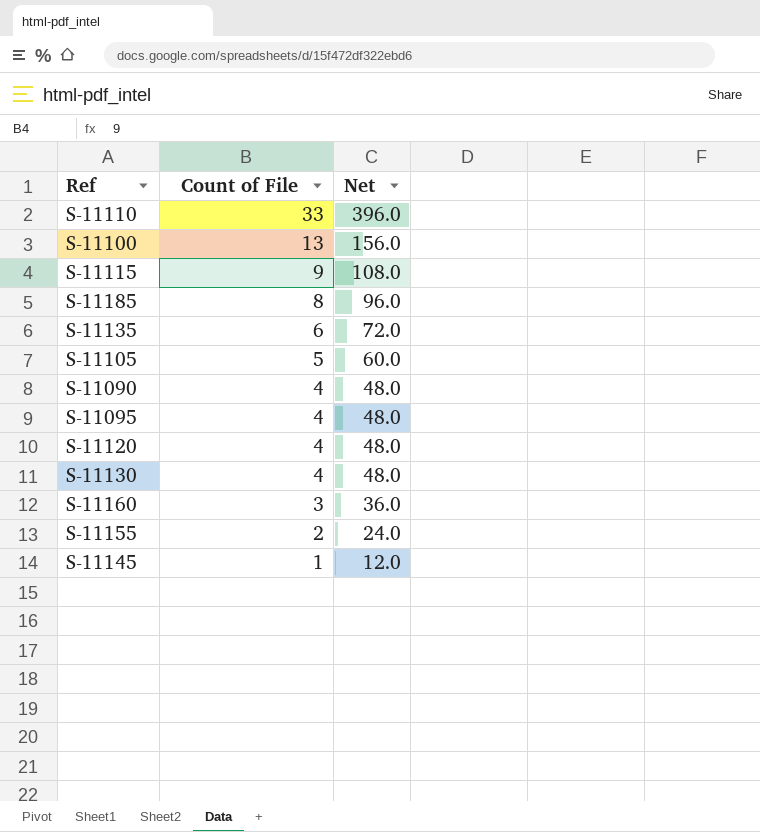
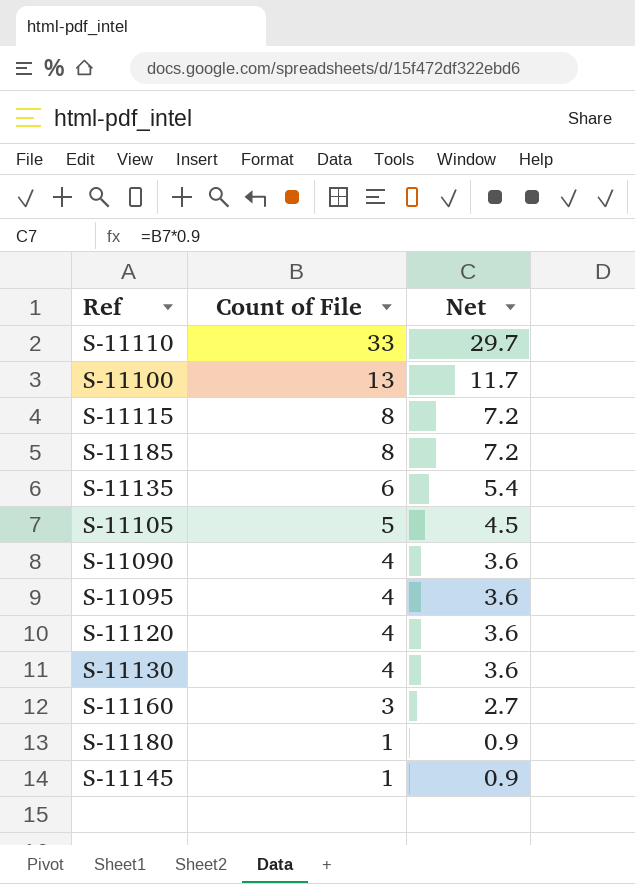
column Net | formula: [Count of File] * 12 -> [Count of File] * 0.9
row S-11155: 2 | 24.0 -> none
S-11115 | Count of File: 9 -> 8
row S-11180: none -> 1 | 0.9

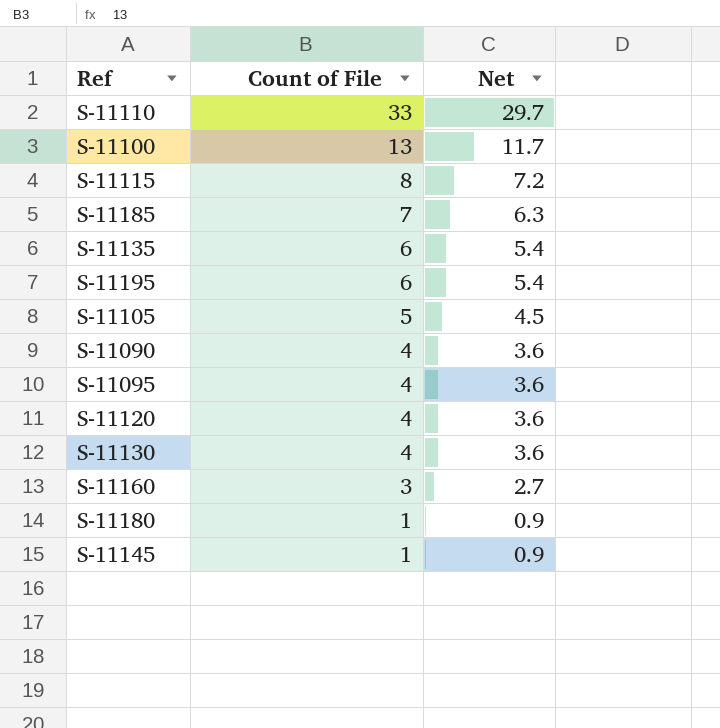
S-11185 | Count of File: 8 -> 7
S-11185 | Net: 7.2 -> 6.3
row S-11195: none -> 6 | 5.4

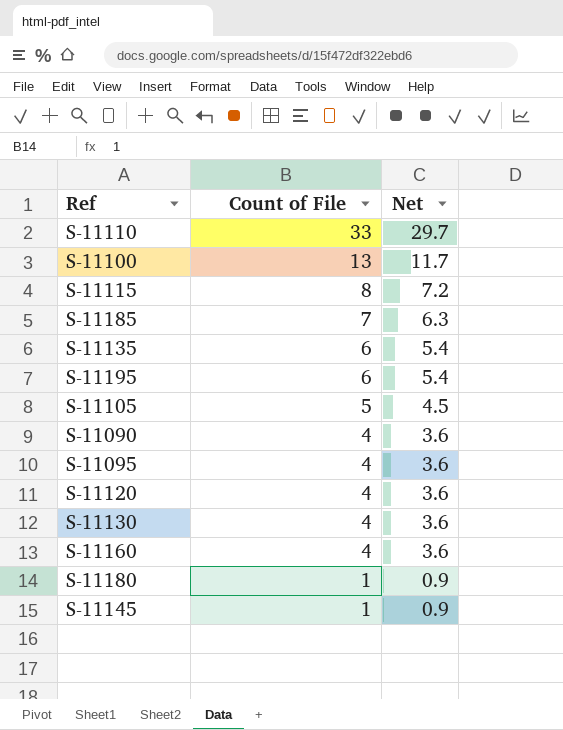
S-11160 | Count of File: 3 -> 4
S-11160 | Net: 2.7 -> 3.6

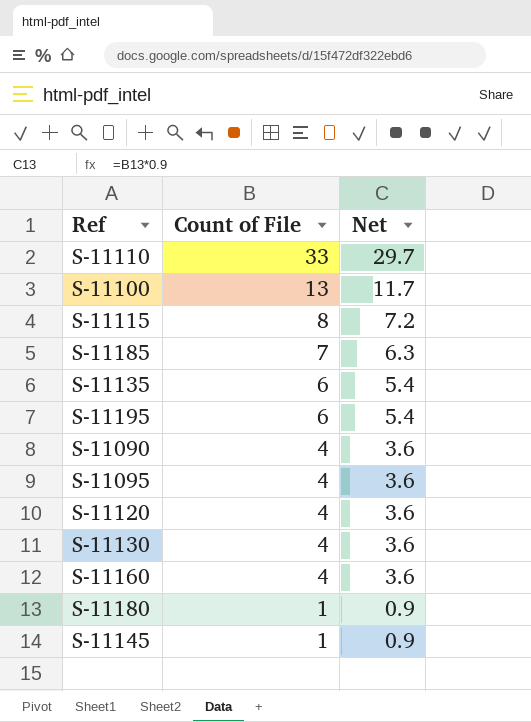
row S-11105: 5 | 4.5 -> none

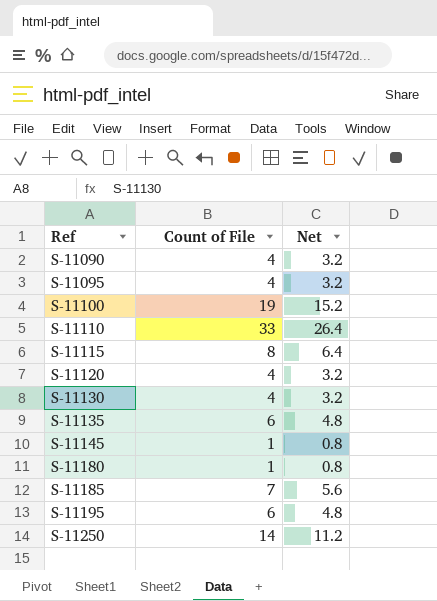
row order: Count of File descending -> Ref ascending
column Net | formula: [Count of File] * 0.9 -> [Count of File] * 0.8
row S-11160: 4 | 3.6 -> none
S-11100 | Count of File: 13 -> 19
row S-11250: none -> 14 | 11.2

